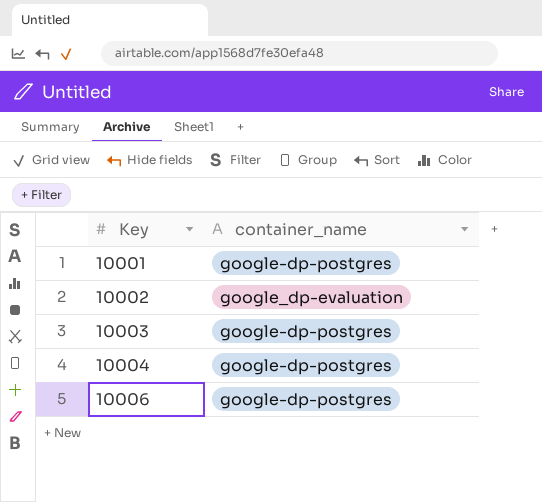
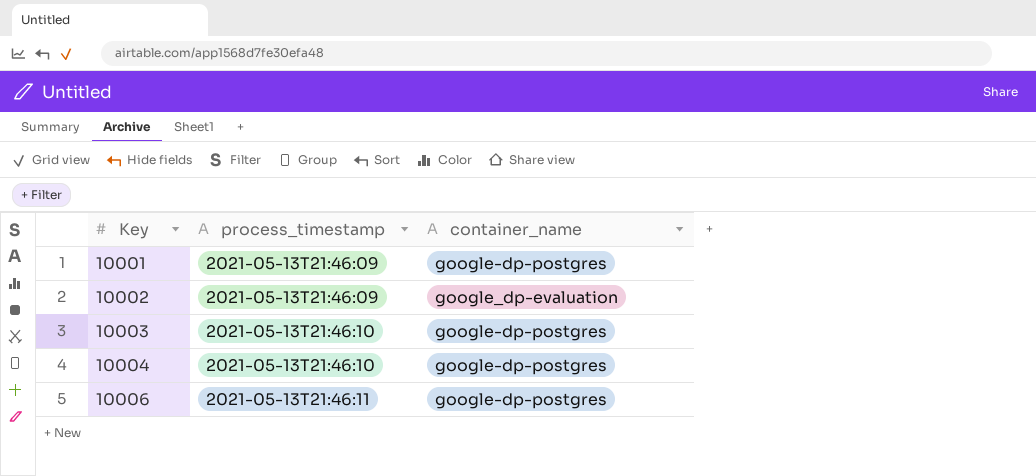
column process_timestamp | position: none -> 2

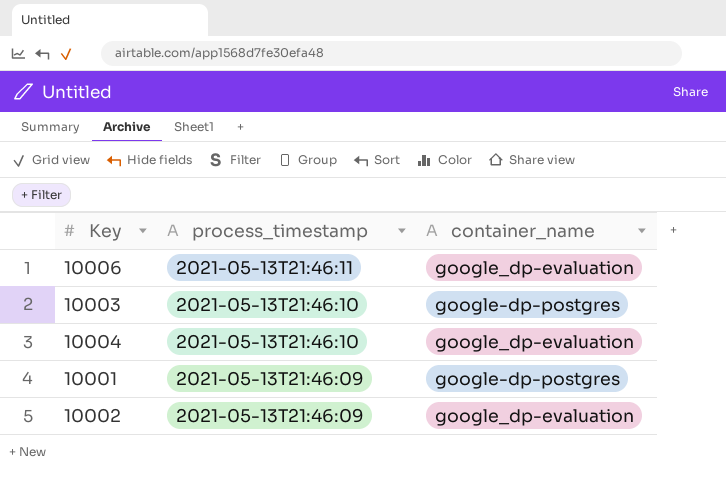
row order: Key ascending -> process_timestamp descending
10006 | container_name: google-dp-postgres -> google_dp-evaluation
10004 | container_name: google-dp-postgres -> google_dp-evaluation

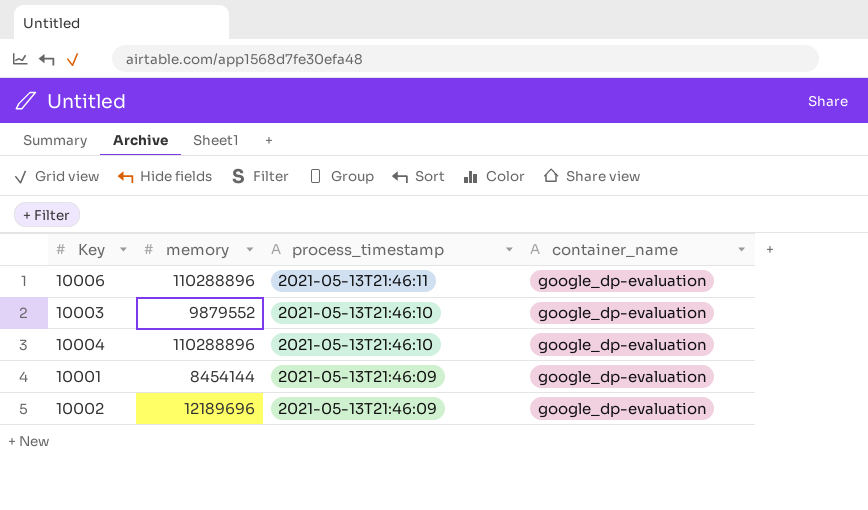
column memory | position: none -> 2
10003 | container_name: google-dp-postgres -> google_dp-evaluation
10001 | container_name: google-dp-postgres -> google_dp-evaluation

